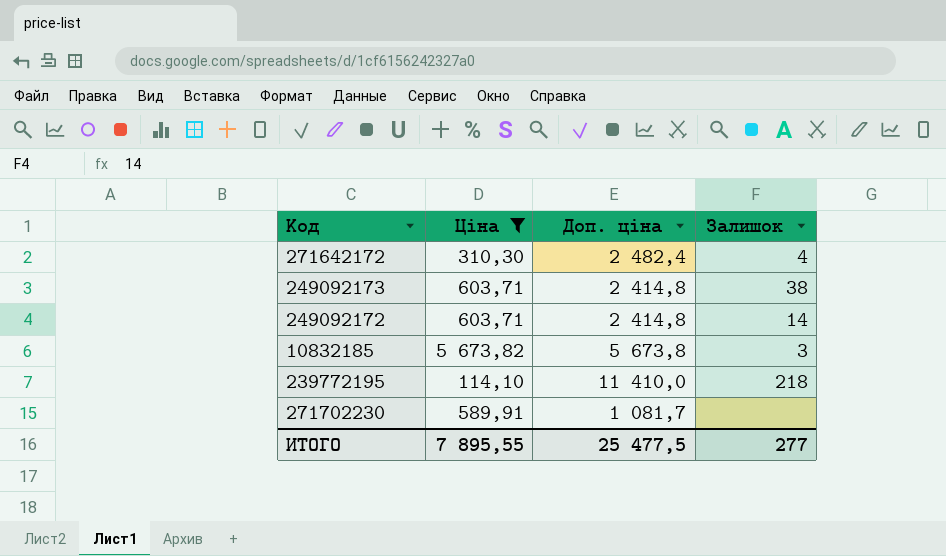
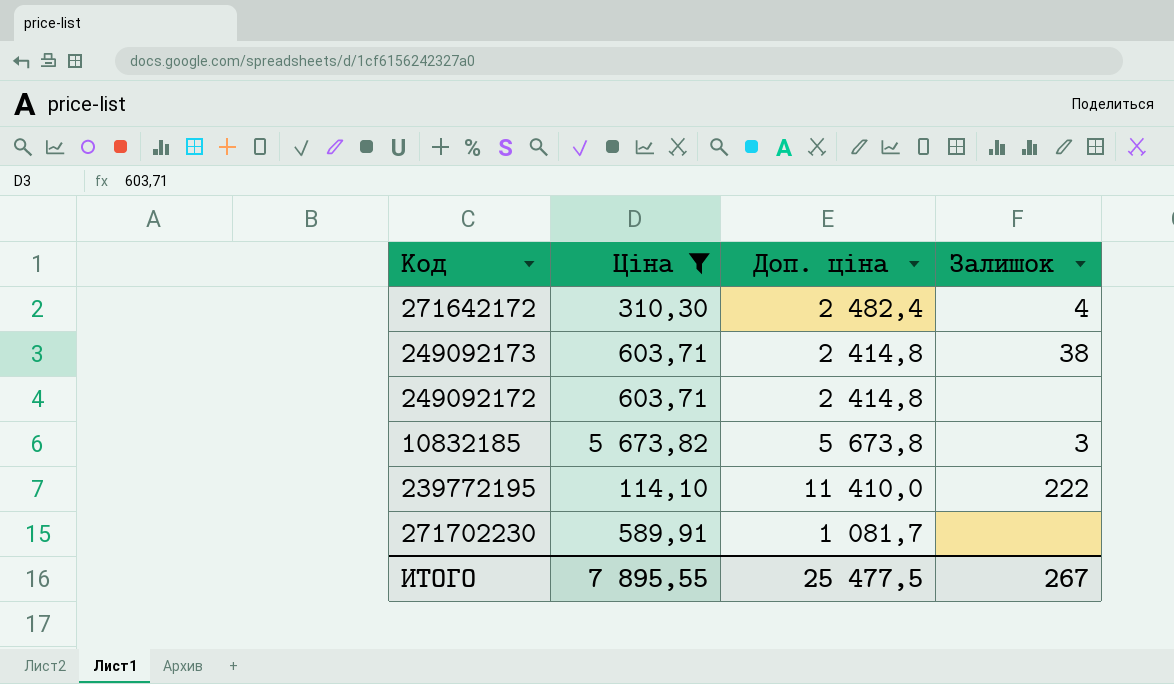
249092172 | Залишок: 14 -> none
239772195 | Залишок: 218 -> 222
ИТОГО | Залишок: 277 -> 267

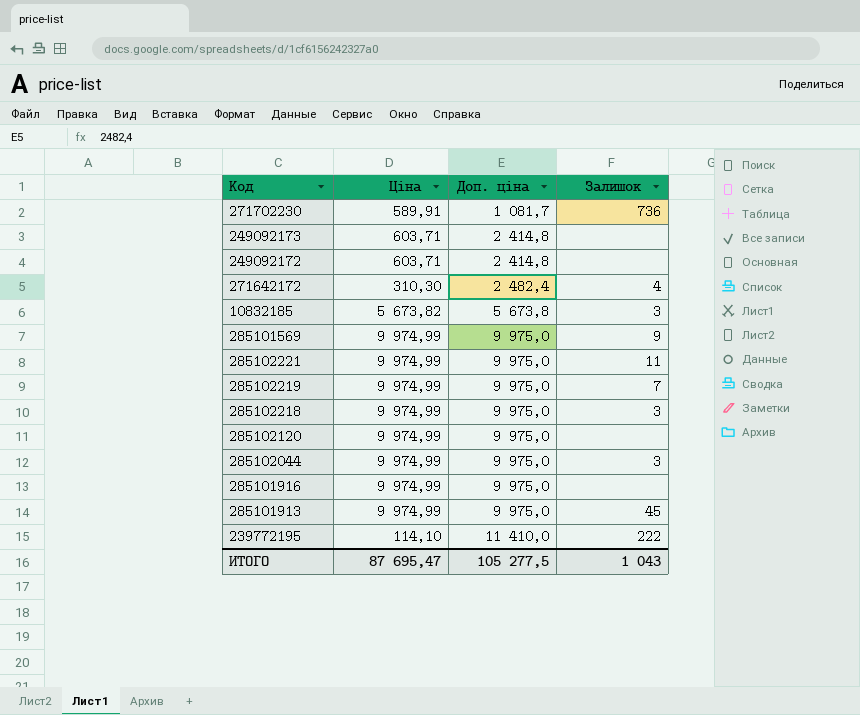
filter: Ціна != 9 974,99 -> none
row order: none -> Доп. ціна ascending
271702230 | Залишок: none -> 736
249092173 | Залишок: 38 -> none
ИТОГО | Ціна: 7 895,55 -> 87 695,47
ИТОГО | Доп. ціна: 25 477,5 -> 105 277,5
ИТОГО | Залишок: 267 -> 1 043

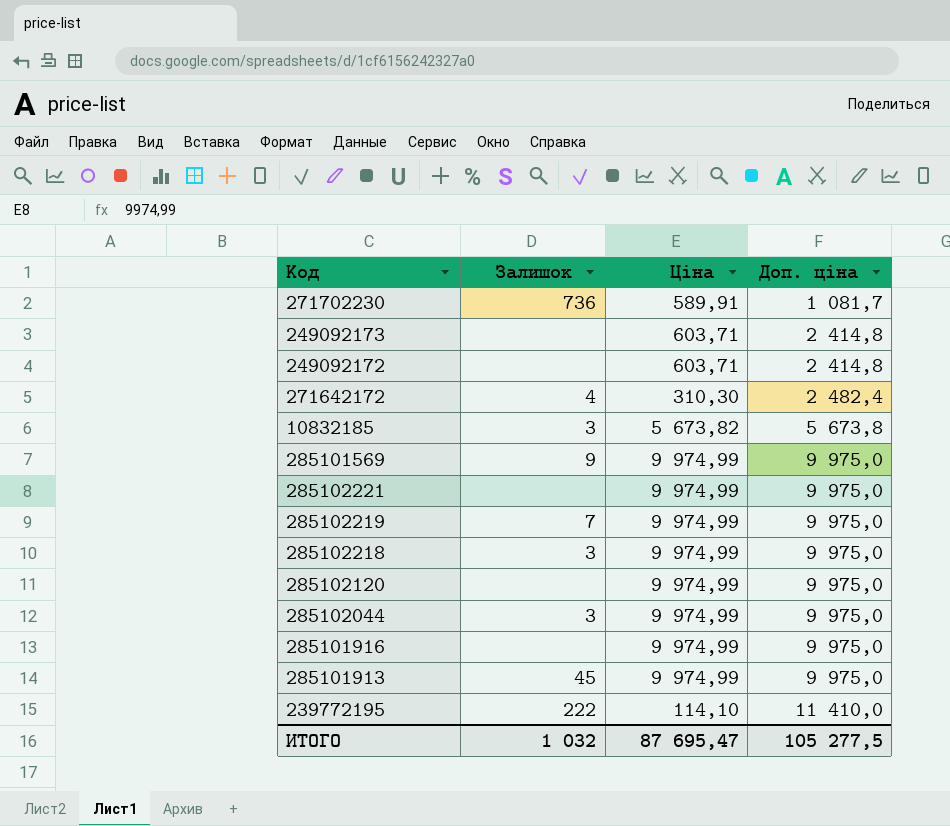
column Залишок | position: 4 -> 2
285102221 | Залишок: 11 -> none
ИТОГО | Залишок: 1 043 -> 1 032

